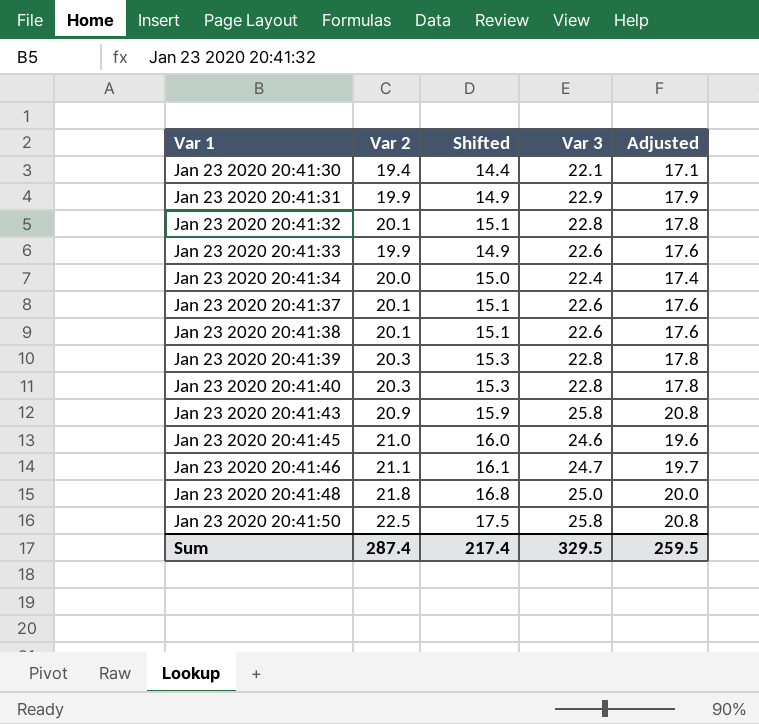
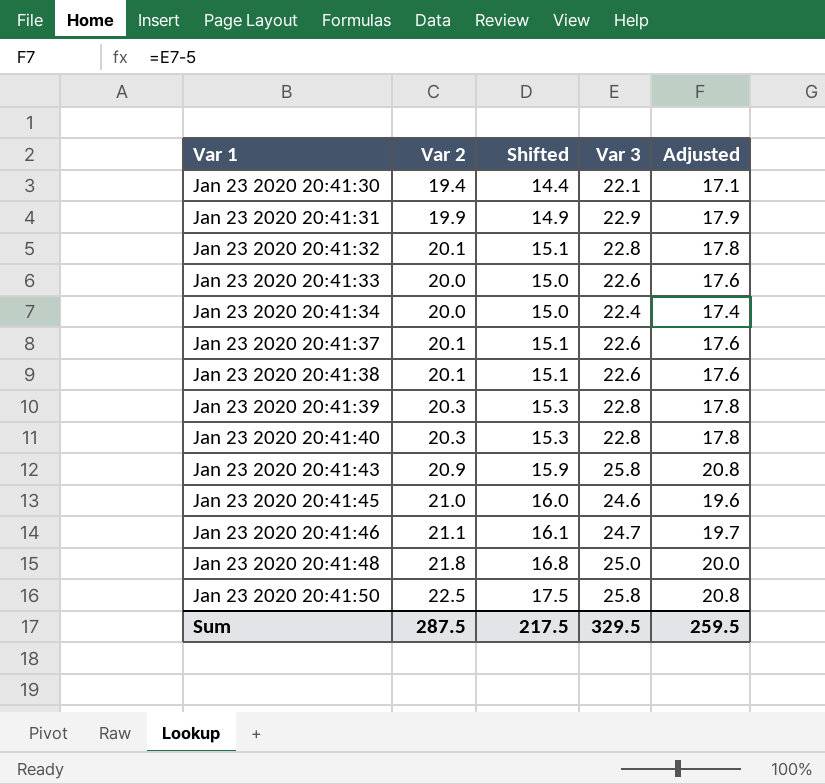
Jan 23 2020 20:41:33 | Var 2: 19.9 -> 20.0
Jan 23 2020 20:41:33 | Shifted: 14.9 -> 15.0
Sum | Var 2: 287.4 -> 287.5
Sum | Shifted: 217.4 -> 217.5

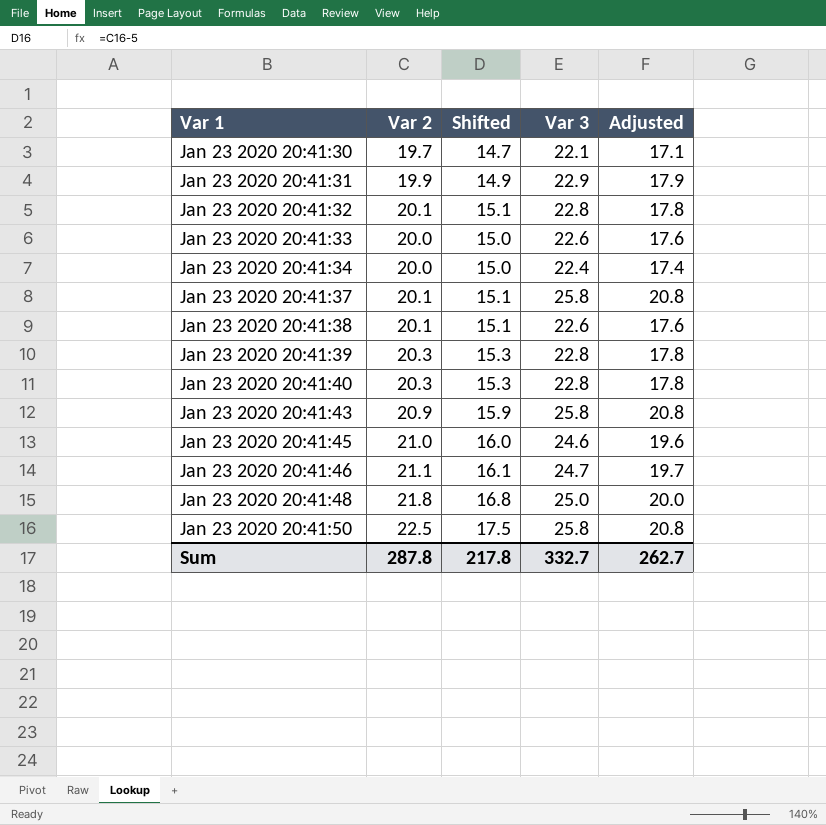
Jan 23 2020 20:41:30 | Var 2: 19.4 -> 19.7
Jan 23 2020 20:41:30 | Shifted: 14.4 -> 14.7
Jan 23 2020 20:41:37 | Var 3: 22.6 -> 25.8
Jan 23 2020 20:41:37 | Adjusted: 17.6 -> 20.8
Sum | Var 2: 287.5 -> 287.8
Sum | Shifted: 217.5 -> 217.8
Sum | Var 3: 329.5 -> 332.7
Sum | Adjusted: 259.5 -> 262.7

